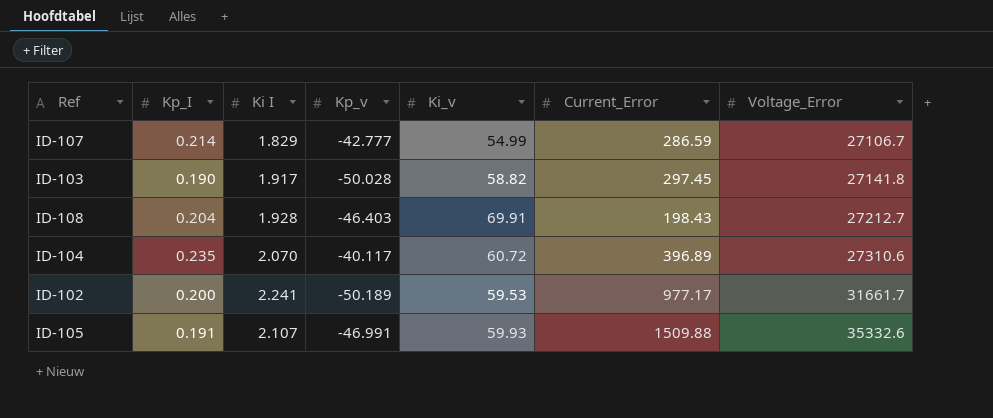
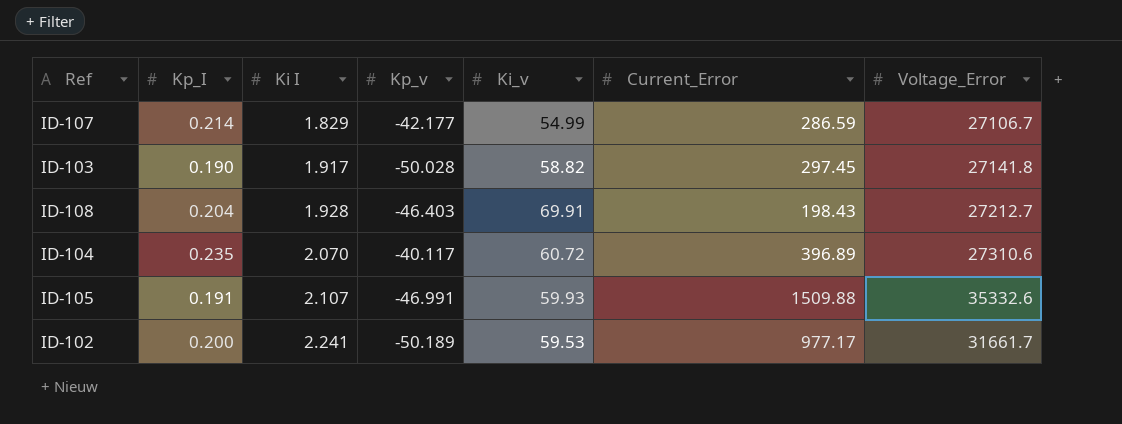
row order: Voltage_Error ascending -> Ki I ascending
ID-107 | Kp_v: -42.777 -> -42.177

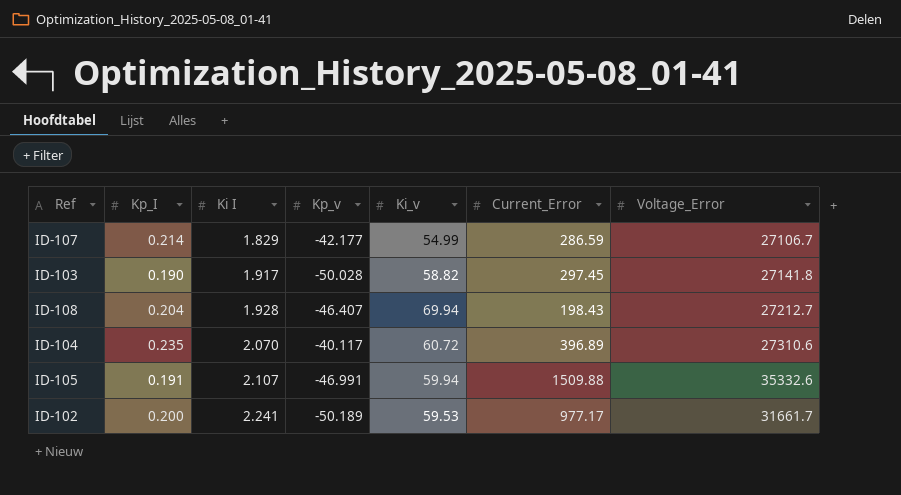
ID-108 | Kp_v: -46.403 -> -46.407
ID-108 | Ki_v: 69.91 -> 69.94
ID-105 | Ki_v: 59.93 -> 59.94

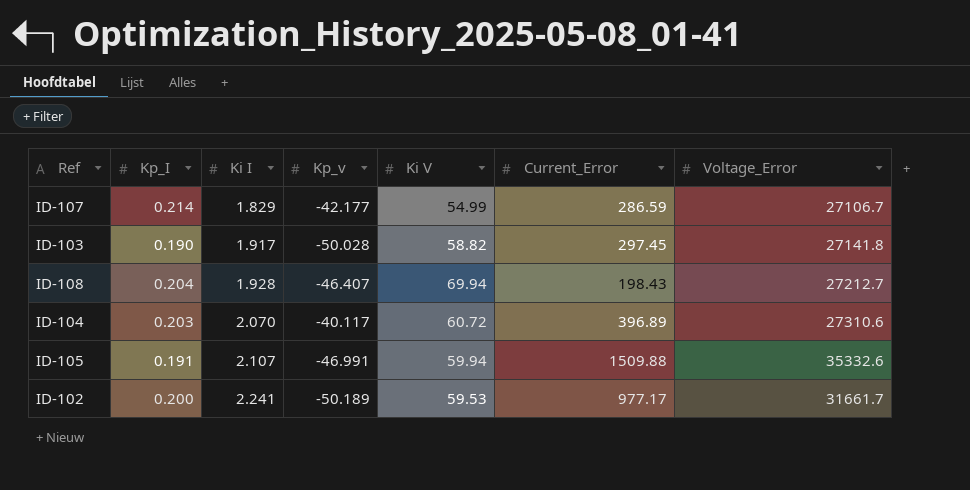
column name: Ki_v -> Ki V
ID-104 | Kp_I: 0.235 -> 0.203

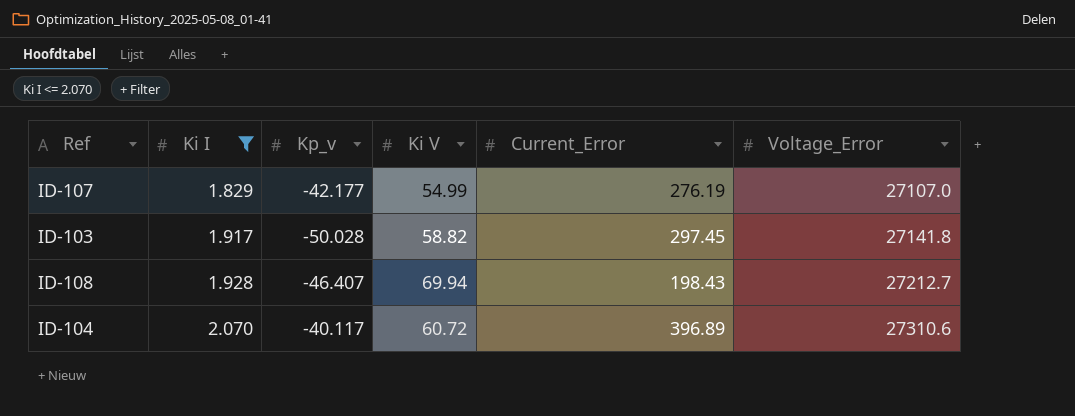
filter: none -> Ki I <= 2.070
column Kp_I | position: 2 -> none
ID-107 | Current_Error: 286.59 -> 276.19
ID-107 | Voltage_Error: 27106.7 -> 27107.0

